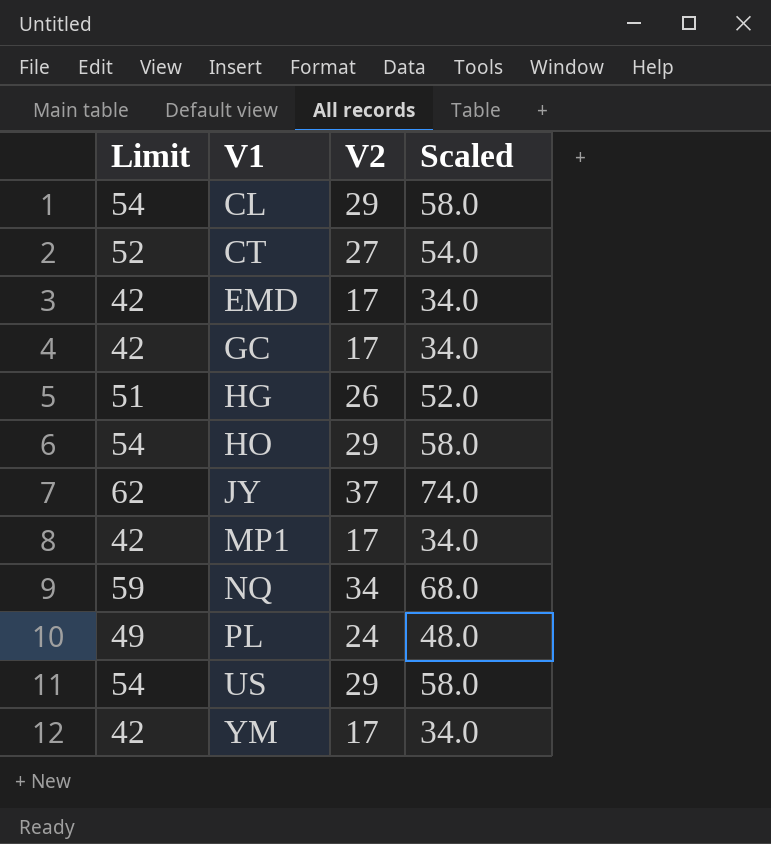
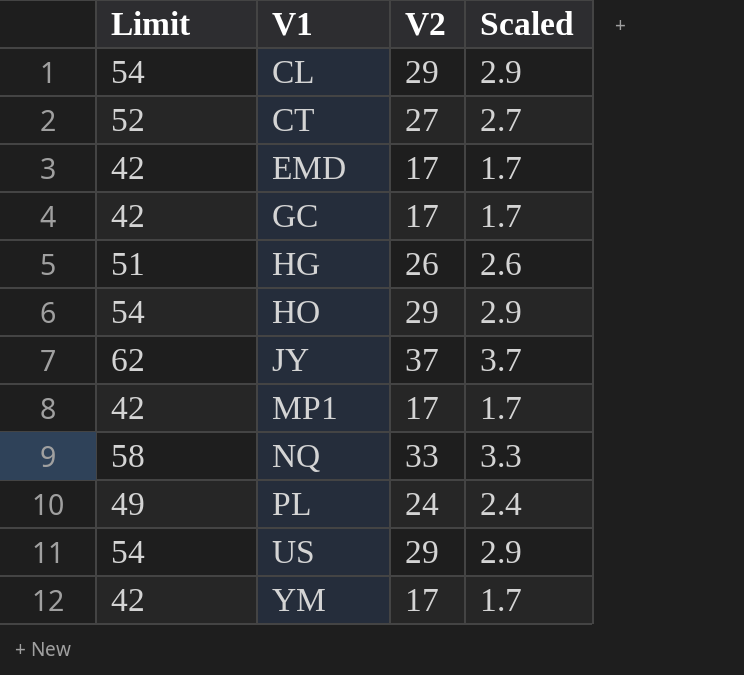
column Scaled | formula: [V2] * 2 -> [V2] * 0.1
NQ | Limit: 59 -> 58
NQ | V2: 34 -> 33

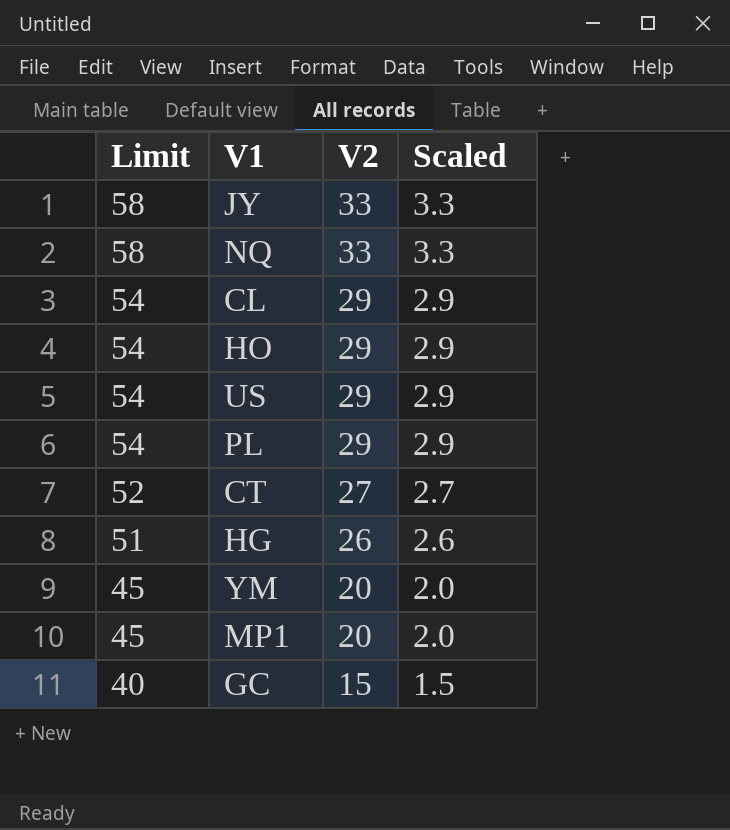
row order: V1 ascending -> Limit descending
row EMD: 42 | 17 | 1.7 -> none
JY | Limit: 62 -> 58
JY | V2: 37 -> 33
JY | Scaled: 3.7 -> 3.3
PL | Limit: 49 -> 54
PL | V2: 24 -> 29
PL | Scaled: 2.4 -> 2.9
YM | Limit: 42 -> 45
YM | V2: 17 -> 20
YM | Scaled: 1.7 -> 2.0
MP1 | Limit: 42 -> 45
MP1 | V2: 17 -> 20
MP1 | Scaled: 1.7 -> 2.0
GC | Limit: 42 -> 40
GC | V2: 17 -> 15
GC | Scaled: 1.7 -> 1.5

